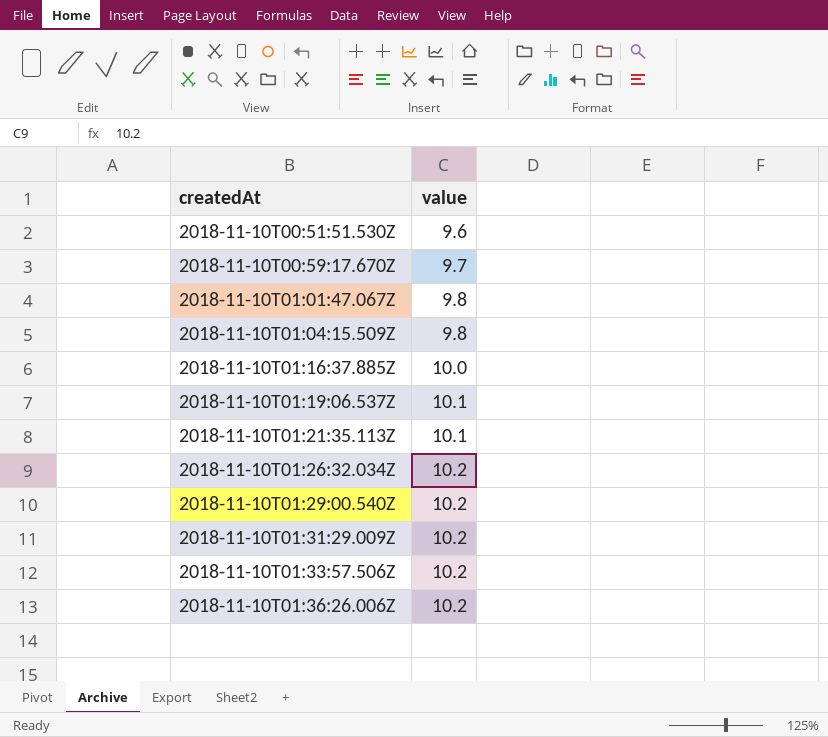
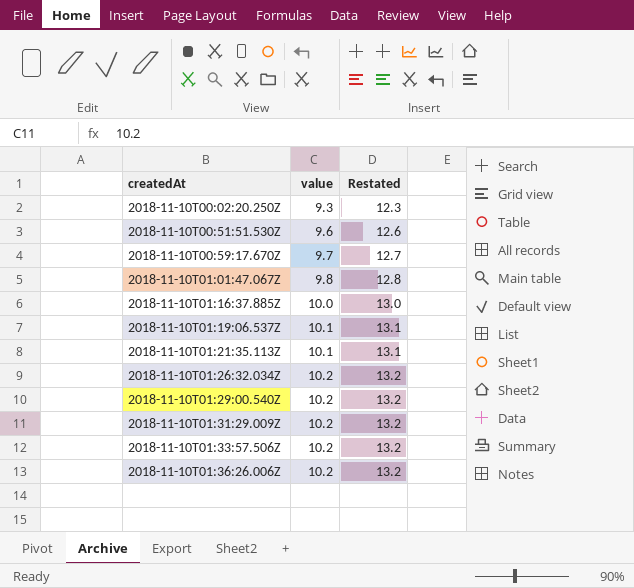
column Restated | formula: none -> [value] + 3
row 2018-11-10T01:04:15.509Z: 9.8 -> none
row 2018-11-10T00:02:20.250Z: none -> 9.3 | 12.3

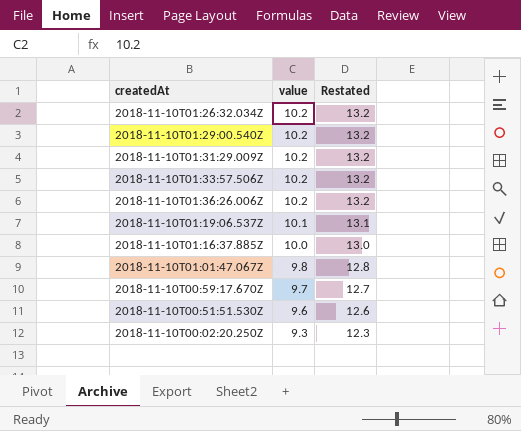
row order: createdAt ascending -> value descending
row 2018-11-10T01:21:35.113Z: 10.1 | 13.1 -> none

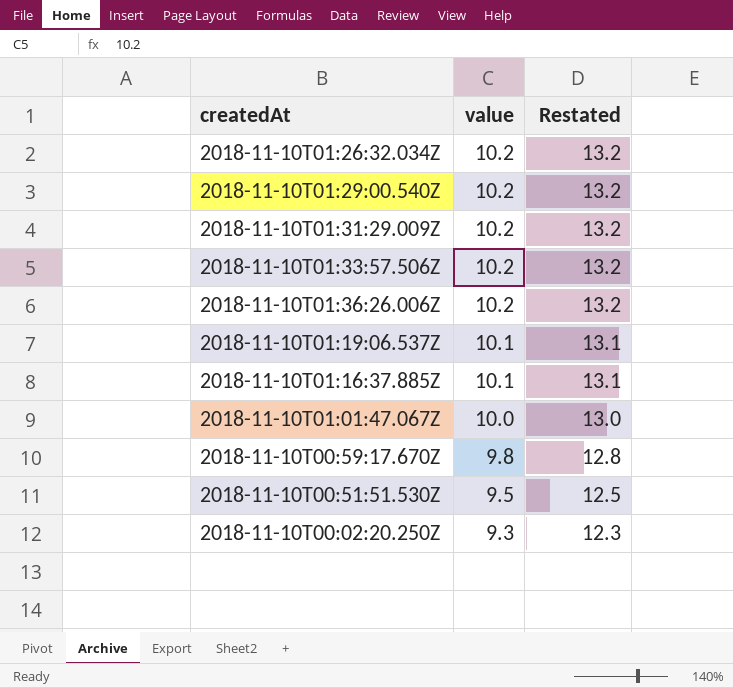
2018-11-10T01:16:37.885Z | value: 10.0 -> 10.1
2018-11-10T01:16:37.885Z | Restated: 13.0 -> 13.1
2018-11-10T01:01:47.067Z | value: 9.8 -> 10.0
2018-11-10T01:01:47.067Z | Restated: 12.8 -> 13.0
2018-11-10T00:59:17.670Z | value: 9.7 -> 9.8
2018-11-10T00:59:17.670Z | Restated: 12.7 -> 12.8
2018-11-10T00:51:51.530Z | value: 9.6 -> 9.5
2018-11-10T00:51:51.530Z | Restated: 12.6 -> 12.5

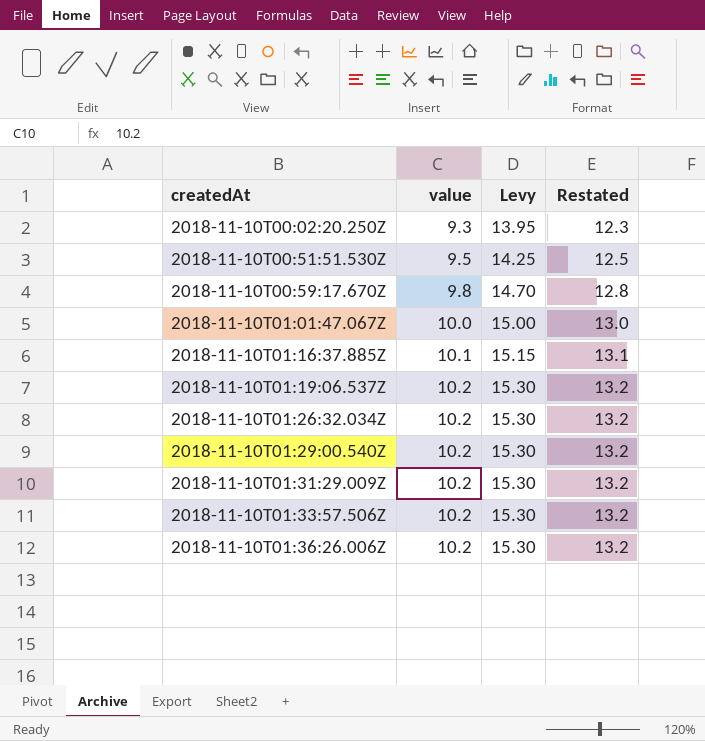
row order: value descending -> createdAt ascending
column Levy | formula: none -> [value] * 1.5
2018-11-10T01:19:06.537Z | value: 10.1 -> 10.2
2018-11-10T01:19:06.537Z | Restated: 13.1 -> 13.2

